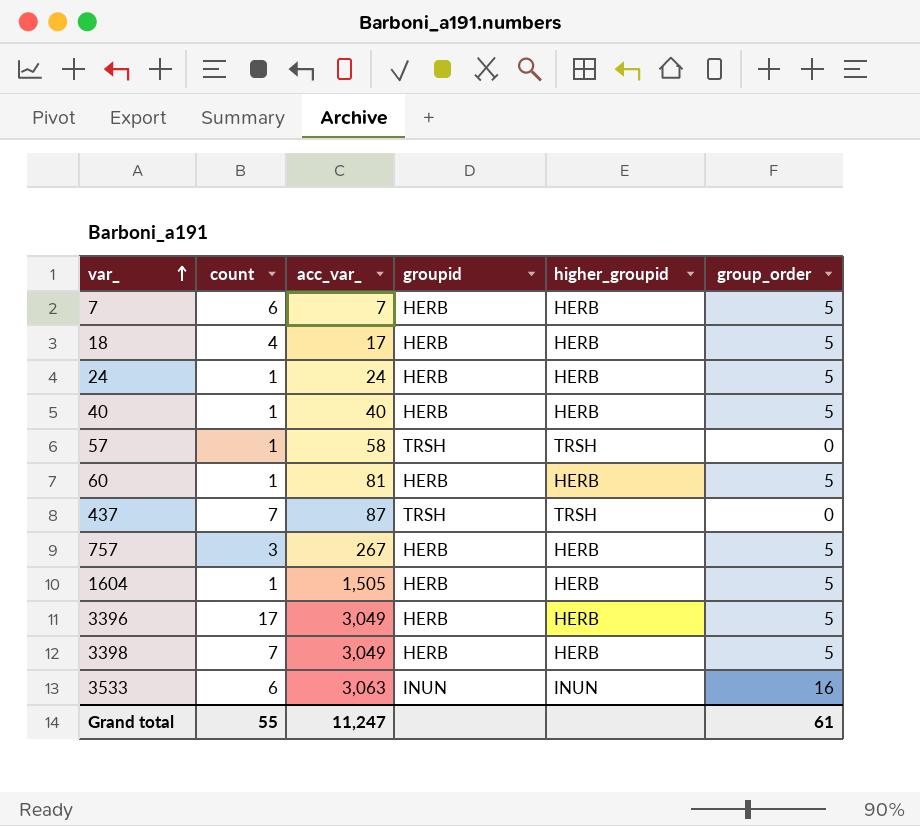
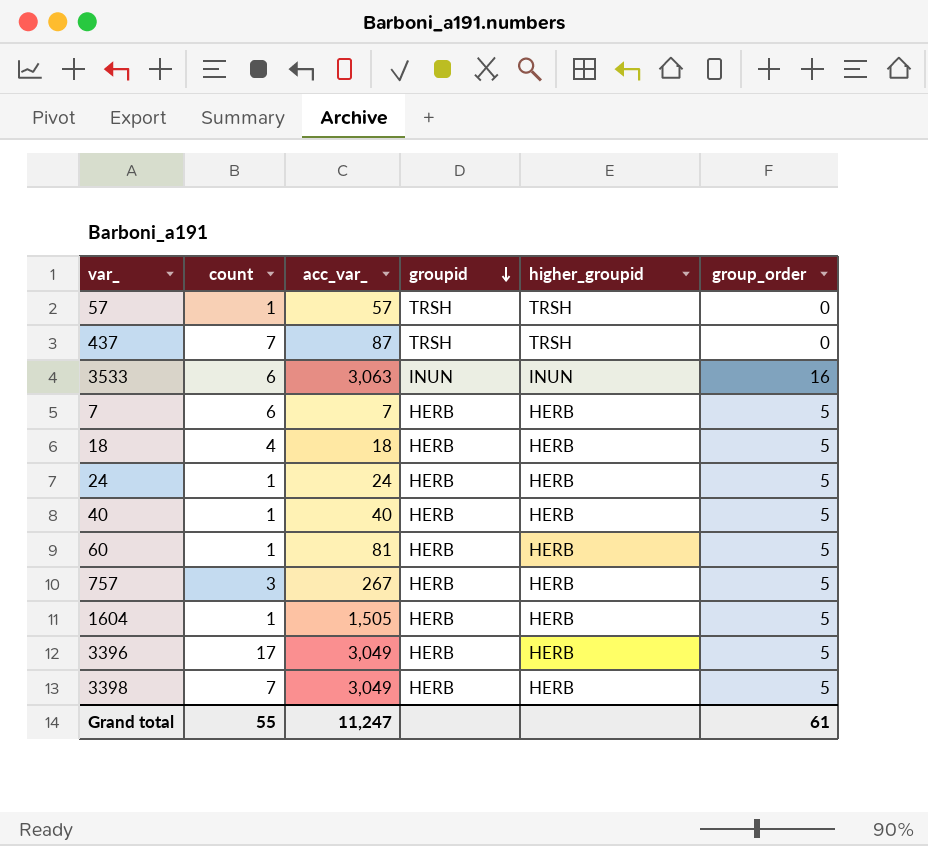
row order: var_ ascending -> groupid descending
57 | acc_var_: 58 -> 57
18 | acc_var_: 17 -> 18

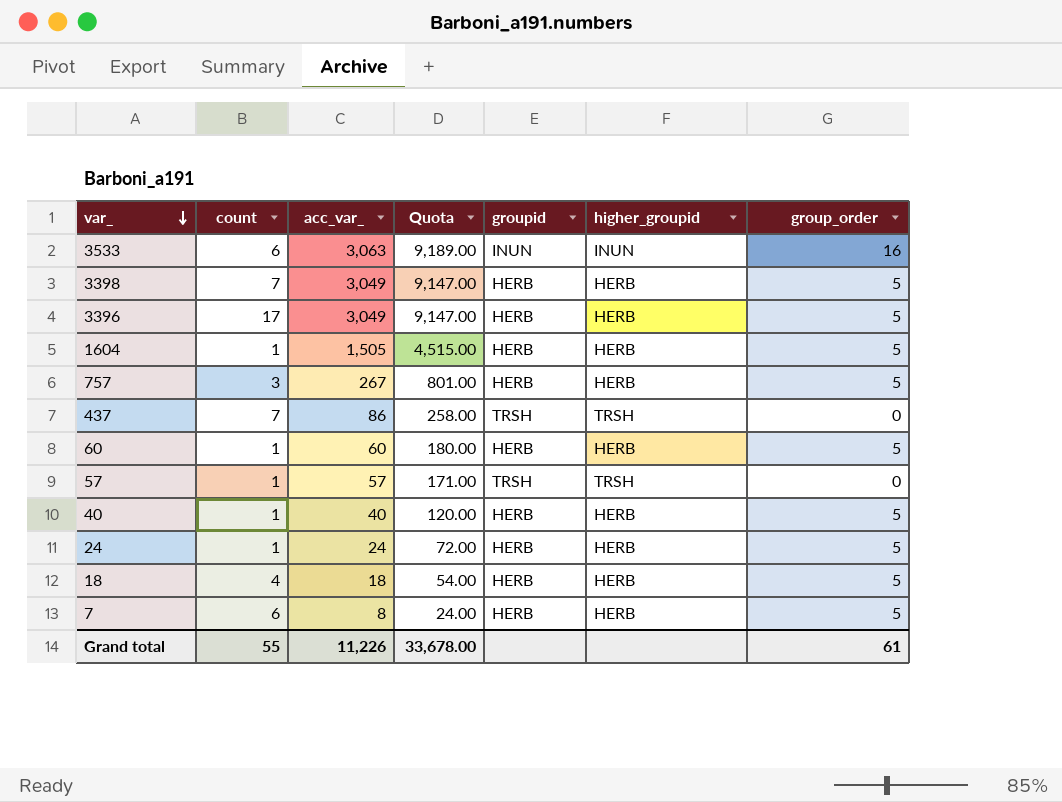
row order: groupid descending -> var_ descending
column Quota | formula: none -> [acc_var_] * 3
437 | acc_var_: 87 -> 86
60 | acc_var_: 81 -> 60
7 | acc_var_: 7 -> 8
Grand total | acc_var_: 11,247 -> 11,226

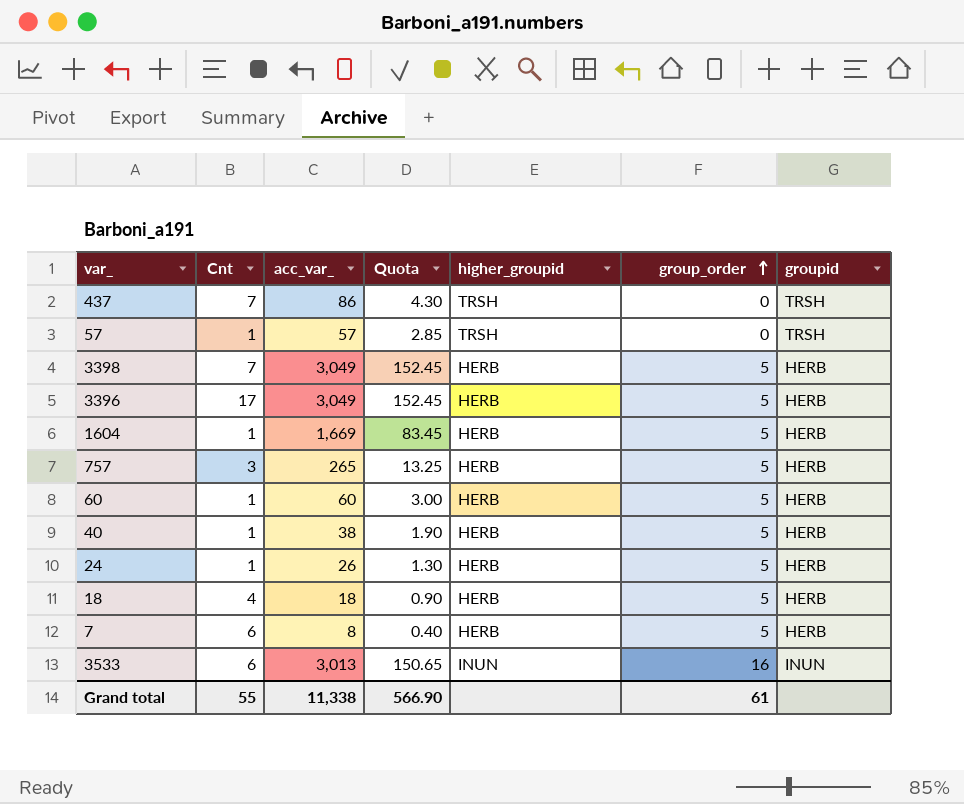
row order: var_ descending -> group_order ascending
column name: count -> Cnt
column Quota | formula: [acc_var_] * 3 -> [acc_var_] * 0.05
column groupid | position: 5 -> 7
1604 | acc_var_: 1,505 -> 1,669
757 | acc_var_: 267 -> 265
40 | acc_var_: 40 -> 38
24 | acc_var_: 24 -> 26
3533 | acc_var_: 3,063 -> 3,013
Grand total | acc_var_: 11,226 -> 11,338
Grand total | Quota: 33,678.00 -> 566.90

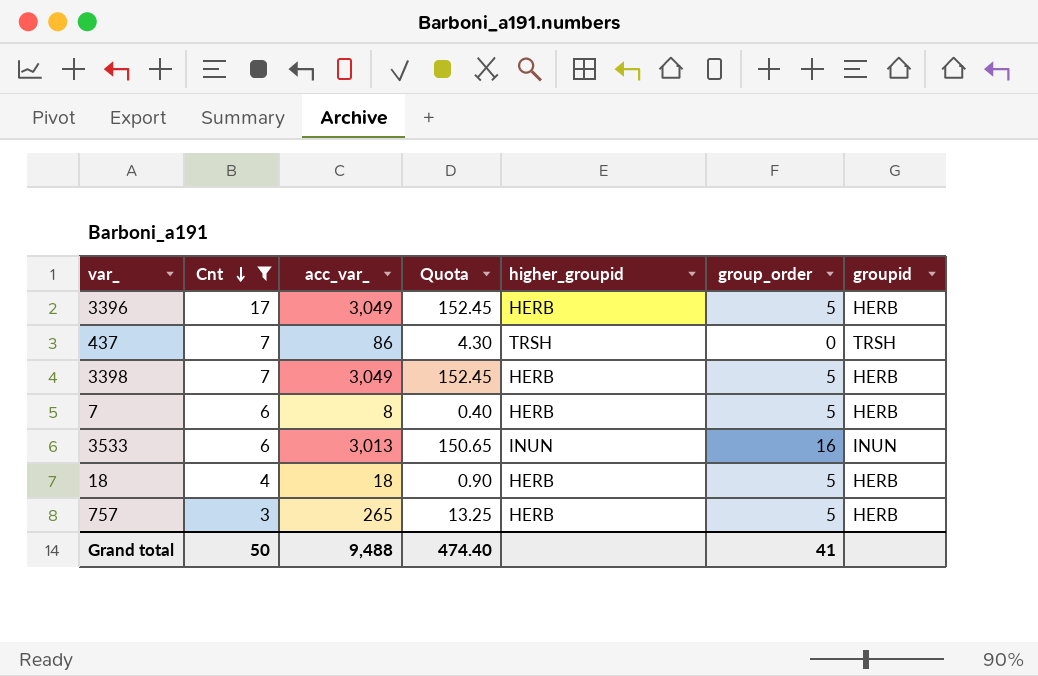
filter: none -> Cnt != 1
row order: group_order ascending -> Cnt descending
Grand total | Cnt: 55 -> 50
Grand total | acc_var_: 11,338 -> 9,488
Grand total | Quota: 566.90 -> 474.40
Grand total | group_order: 61 -> 41

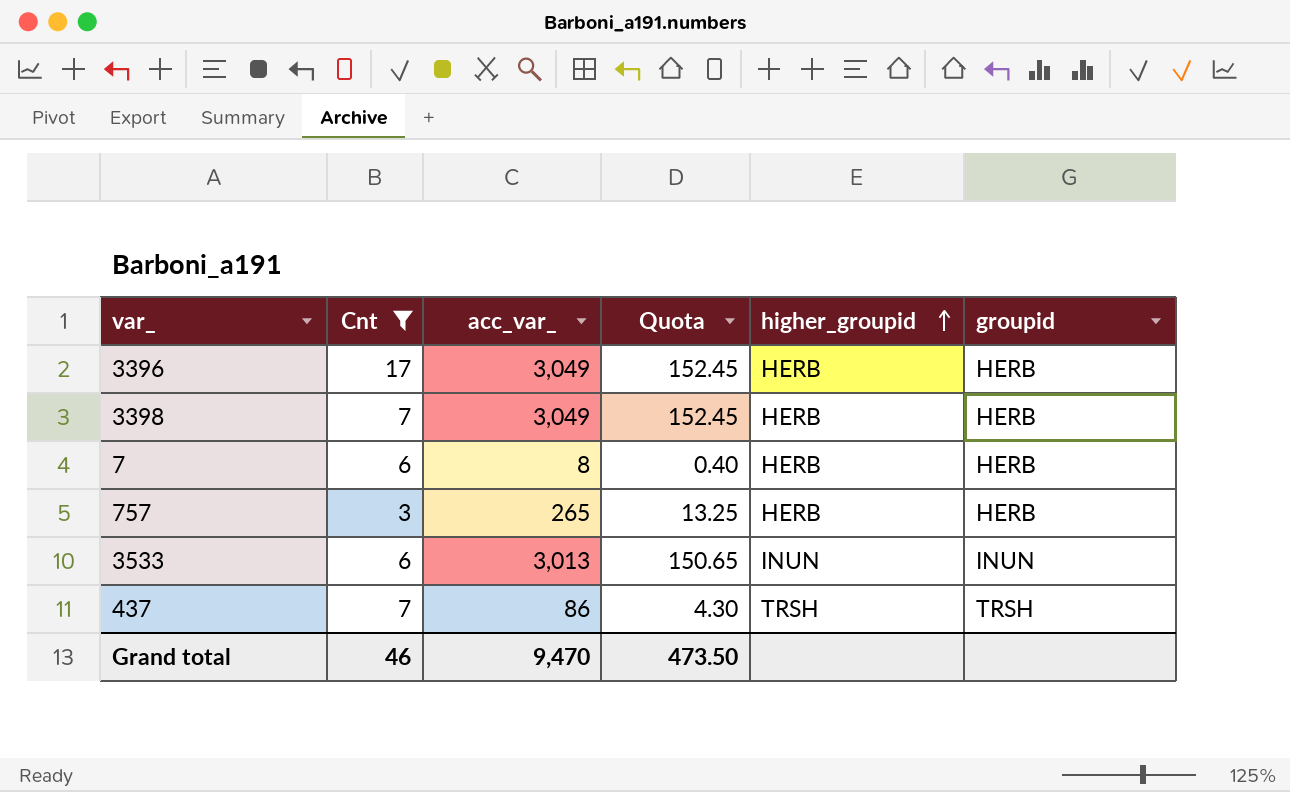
row order: Cnt descending -> higher_groupid ascending
column group_order | position: 6 -> none
row 18: 4 | 18 | 0.90 | HERB | 5 | HERB -> none
Grand total | Cnt: 50 -> 46
Grand total | acc_var_: 9,488 -> 9,470
Grand total | Quota: 474.40 -> 473.50

